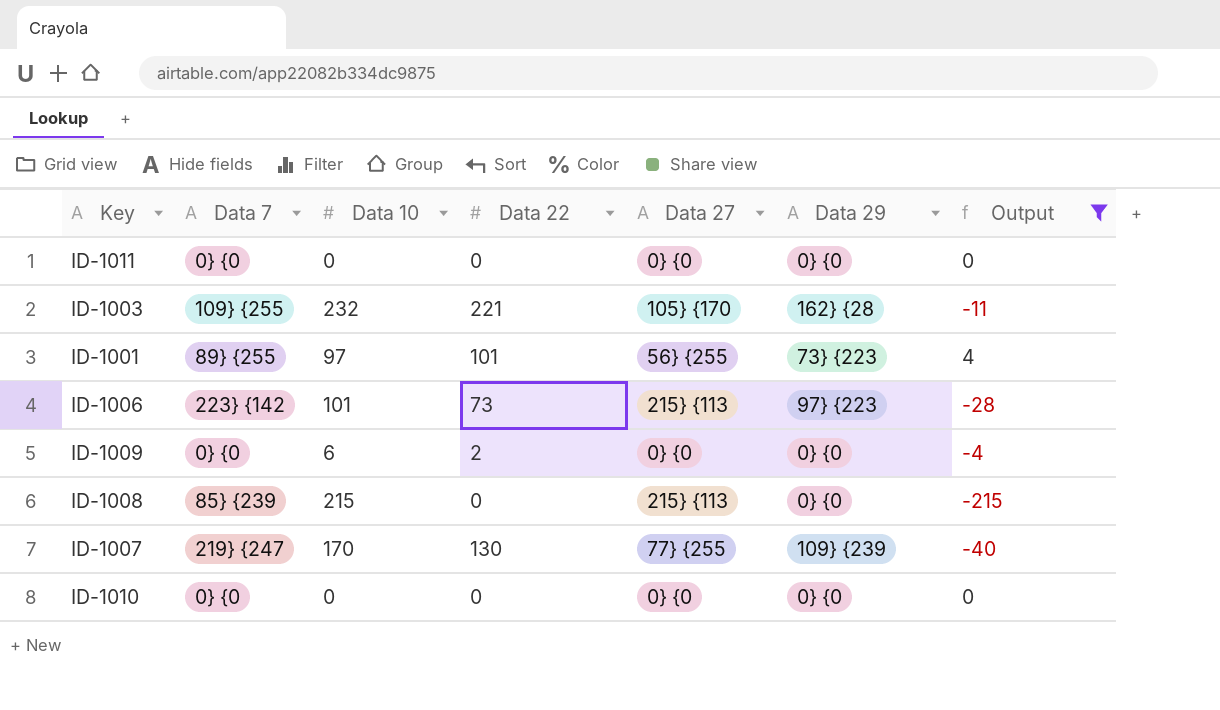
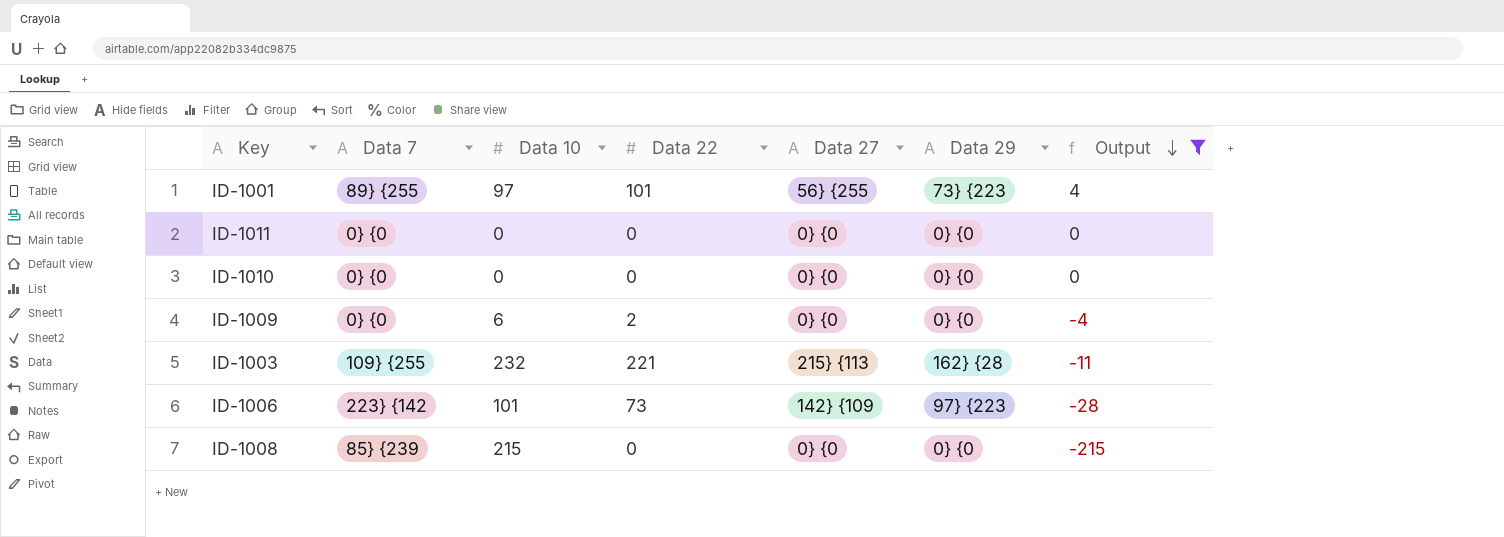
row order: none -> Output descending
row ID-1007: 219} {247 | 170 | 130 | 77} {255 | 109} {239 | -40 -> none
ID-1003 | Data 27: 105} {170 -> 215} {113
ID-1006 | Data 27: 215} {113 -> 142} {109
ID-1008 | Data 27: 215} {113 -> 0} {0

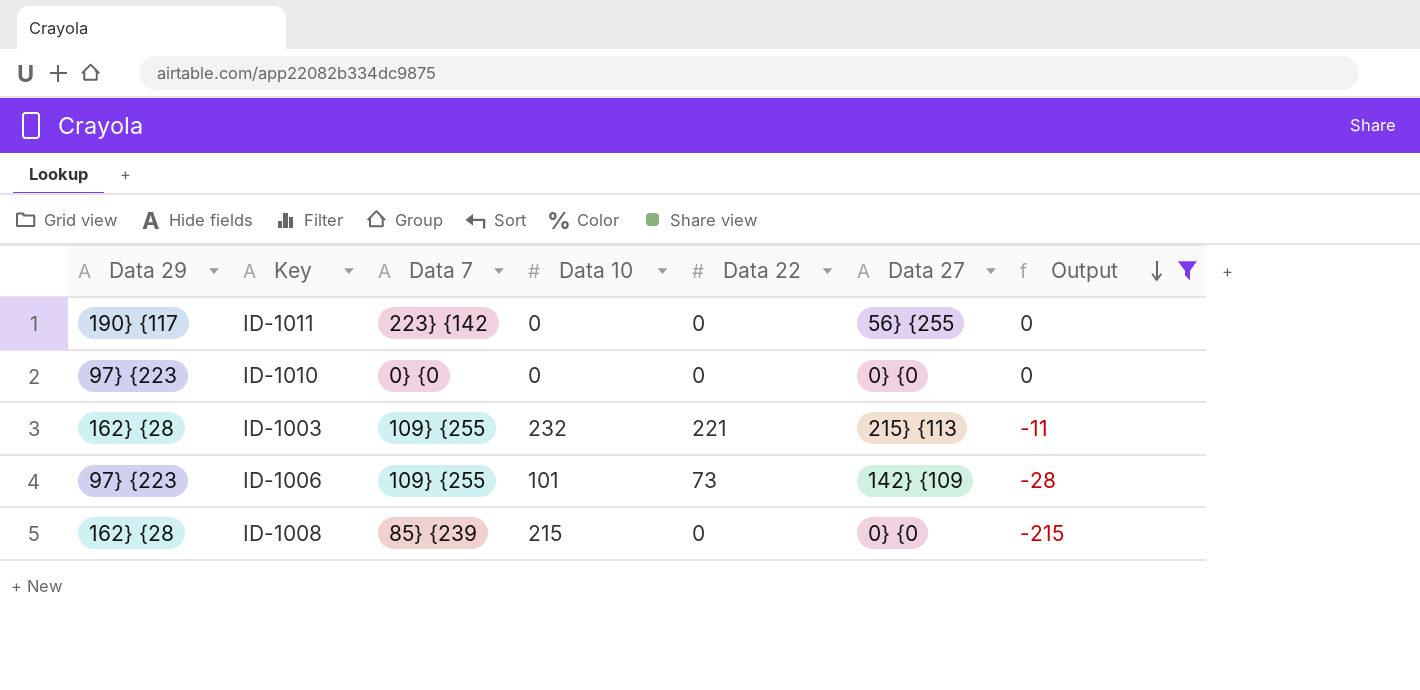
column Data 29 | position: 6 -> 1
row ID-1001: 89} {255 | 97 | 101 | 56} {255 | 73} {223 | 4 -> none
row ID-1009: 0} {0 | 6 | 2 | 0} {0 | 0} {0 | -4 -> none
ID-1011 | Data 29: 0} {0 -> 190} {117
ID-1011 | Data 7: 0} {0 -> 223} {142
ID-1011 | Data 27: 0} {0 -> 56} {255
ID-1010 | Data 29: 0} {0 -> 97} {223
ID-1006 | Data 7: 223} {142 -> 109} {255
ID-1008 | Data 29: 0} {0 -> 162} {28

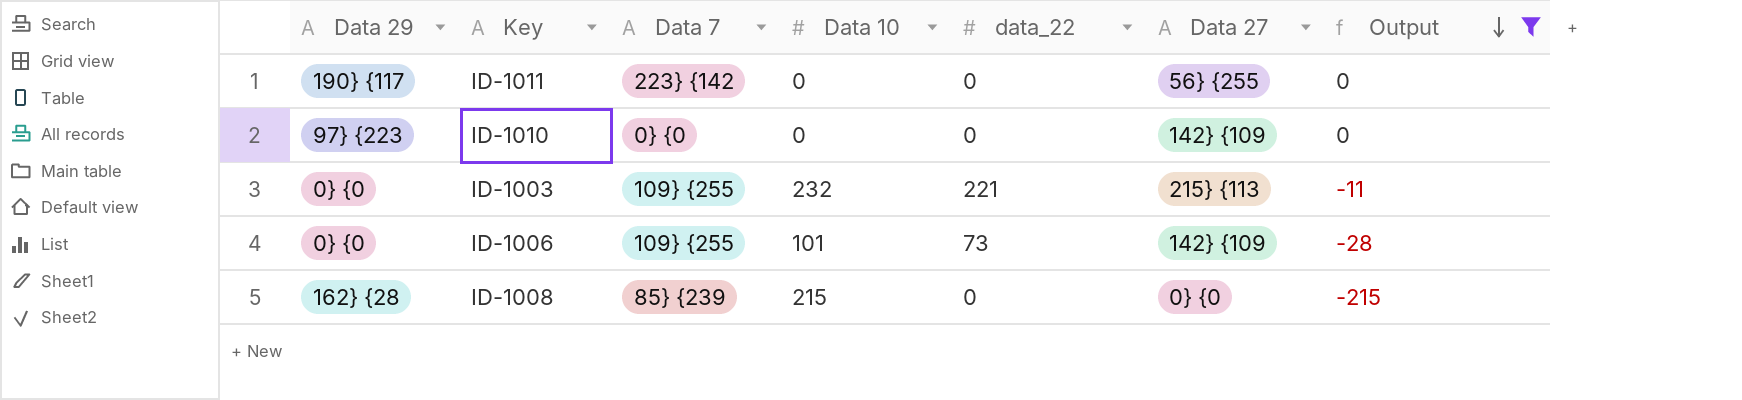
column name: Data 22 -> data_22
ID-1010 | Data 27: 0} {0 -> 142} {109
ID-1003 | Data 29: 162} {28 -> 0} {0
ID-1006 | Data 29: 97} {223 -> 0} {0

